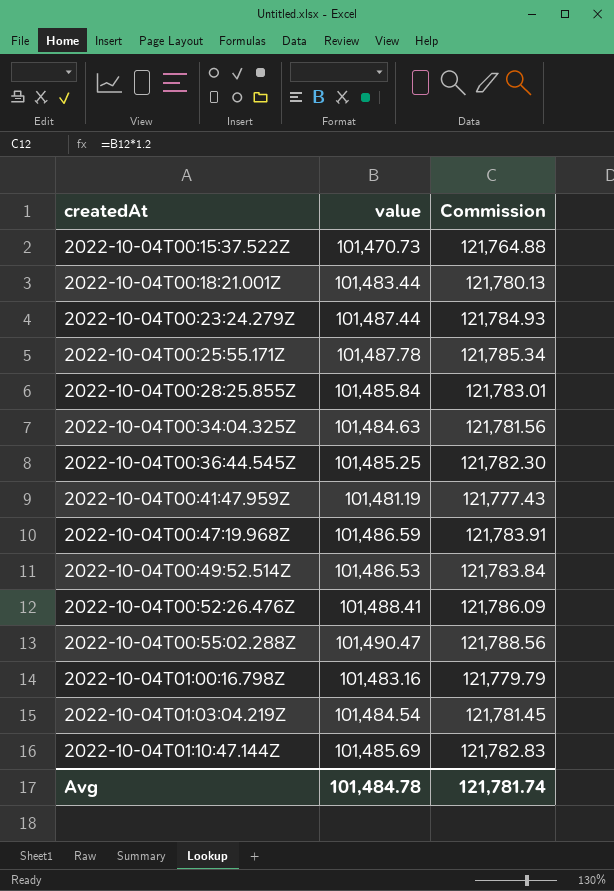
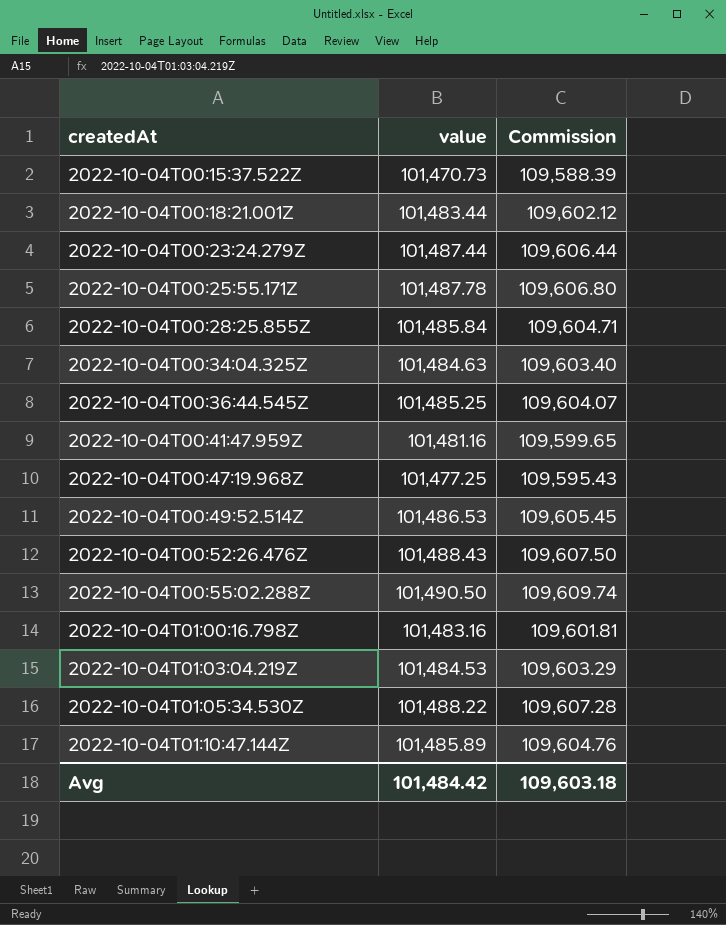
column Commission | formula: [value] * 1.2 -> [value] * 1.08
2022-10-04T00:41:47.959Z | value: 101,481.19 -> 101,481.16
2022-10-04T00:47:19.968Z | value: 101,486.59 -> 101,477.25
2022-10-04T00:52:26.476Z | value: 101,488.41 -> 101,488.43
2022-10-04T00:55:02.288Z | value: 101,490.47 -> 101,490.50
2022-10-04T01:03:04.219Z | value: 101,484.54 -> 101,484.53
row 2022-10-04T01:05:34.530Z: none -> 101,488.22 | 109,607.28
2022-10-04T01:10:47.144Z | value: 101,485.69 -> 101,485.89
Avg | value: 101,484.78 -> 101,484.42
Avg | Commission: 121,781.74 -> 109,603.18

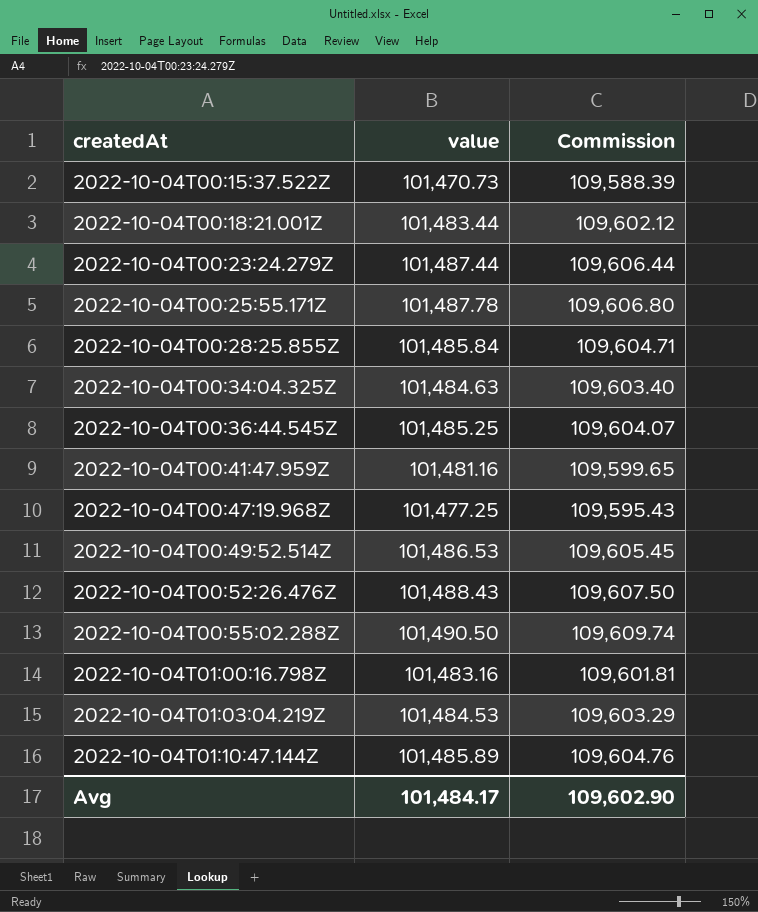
row 2022-10-04T01:05:34.530Z: 101,488.22 | 109,607.28 -> none
Avg | value: 101,484.42 -> 101,484.17
Avg | Commission: 109,603.18 -> 109,602.90

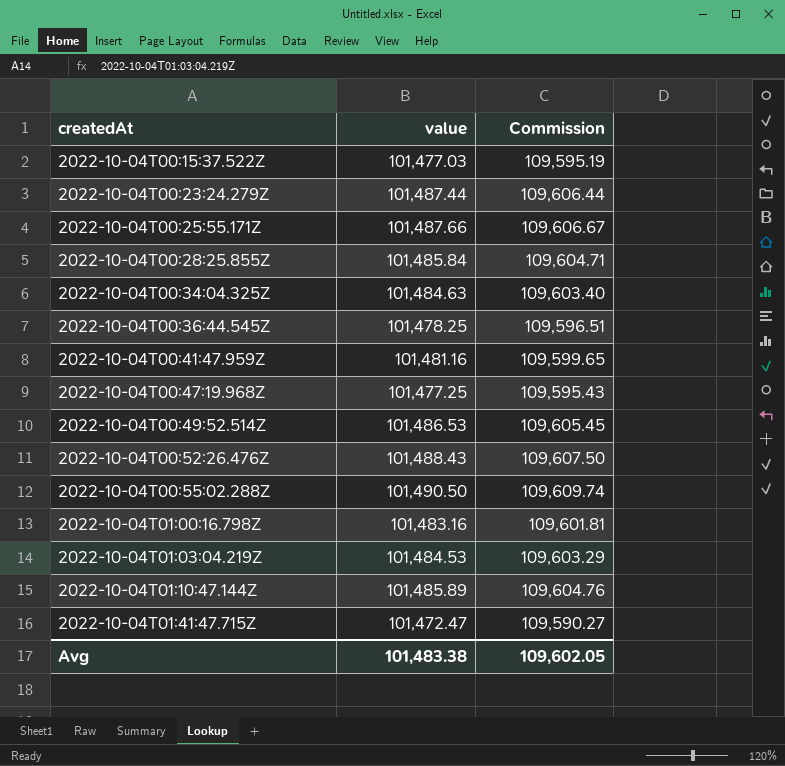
row 2022-10-04T00:18:21.001Z: 101,483.44 | 109,602.12 -> none
2022-10-04T00:15:37.522Z | value: 101,470.73 -> 101,477.03
2022-10-04T00:15:37.522Z | Commission: 109,588.39 -> 109,595.19
2022-10-04T00:25:55.171Z | value: 101,487.78 -> 101,487.66
2022-10-04T00:25:55.171Z | Commission: 109,606.80 -> 109,606.67
2022-10-04T00:36:44.545Z | value: 101,485.25 -> 101,478.25
2022-10-04T00:36:44.545Z | Commission: 109,604.07 -> 109,596.51
row 2022-10-04T01:41:47.715Z: none -> 101,472.47 | 109,590.27
Avg | value: 101,484.17 -> 101,483.38
Avg | Commission: 109,602.90 -> 109,602.05

